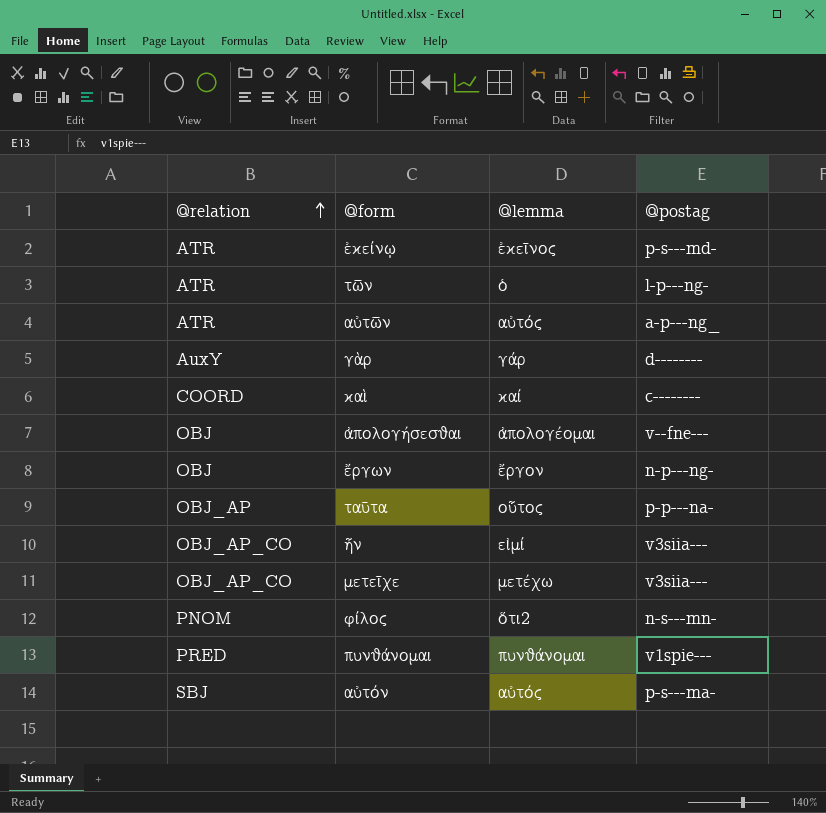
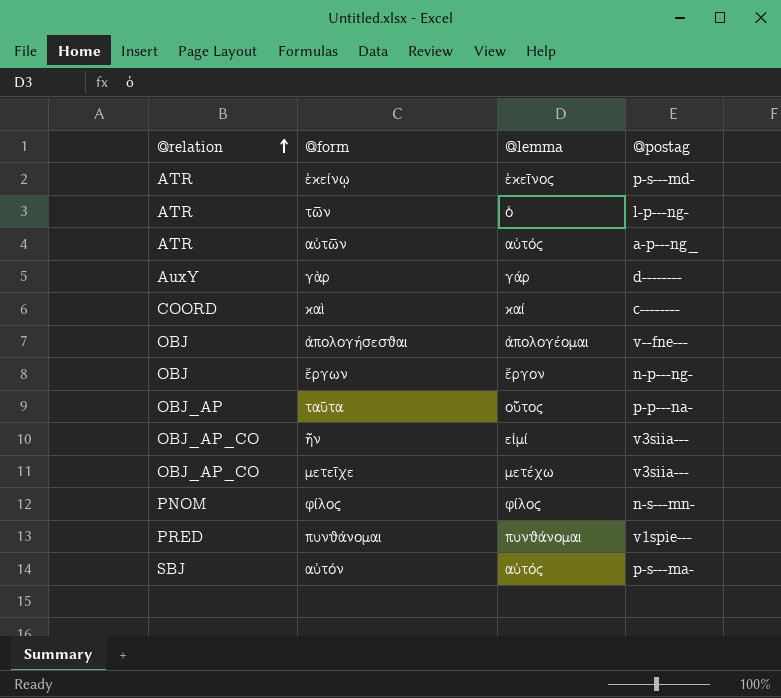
φίλος | @lemma: ὅτι2 -> φίλος

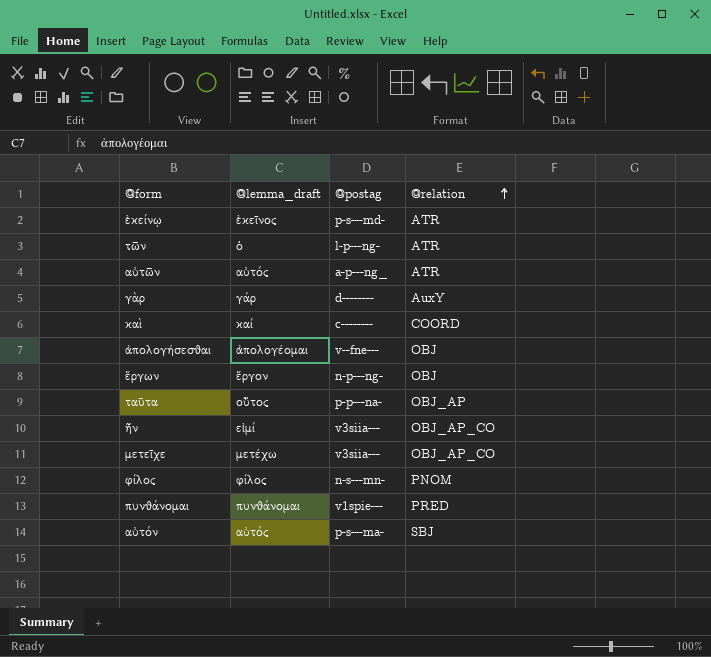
column name: @lemma -> @lemma_draft
column @relation | position: 1 -> 4

